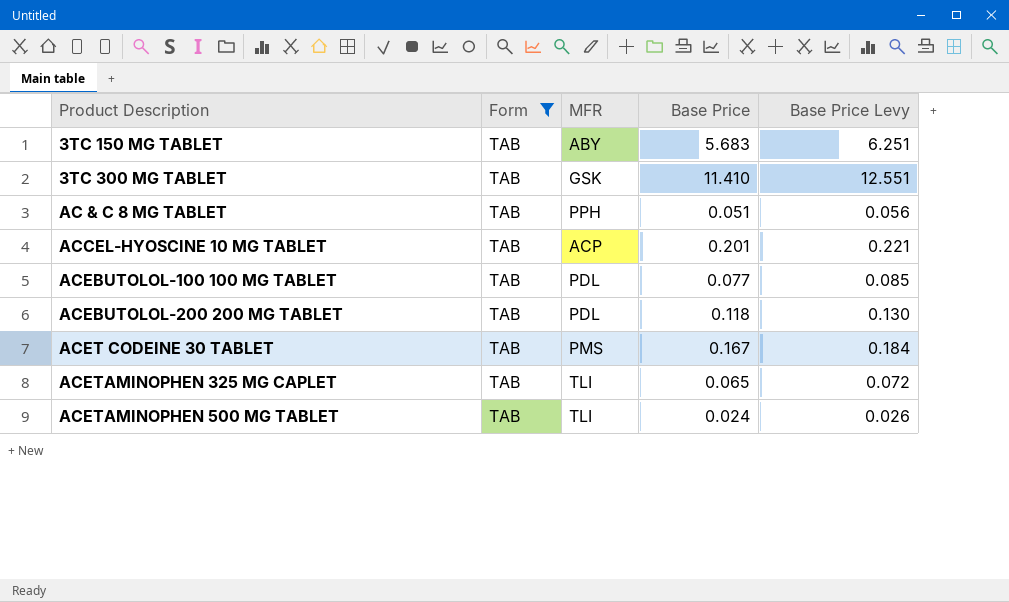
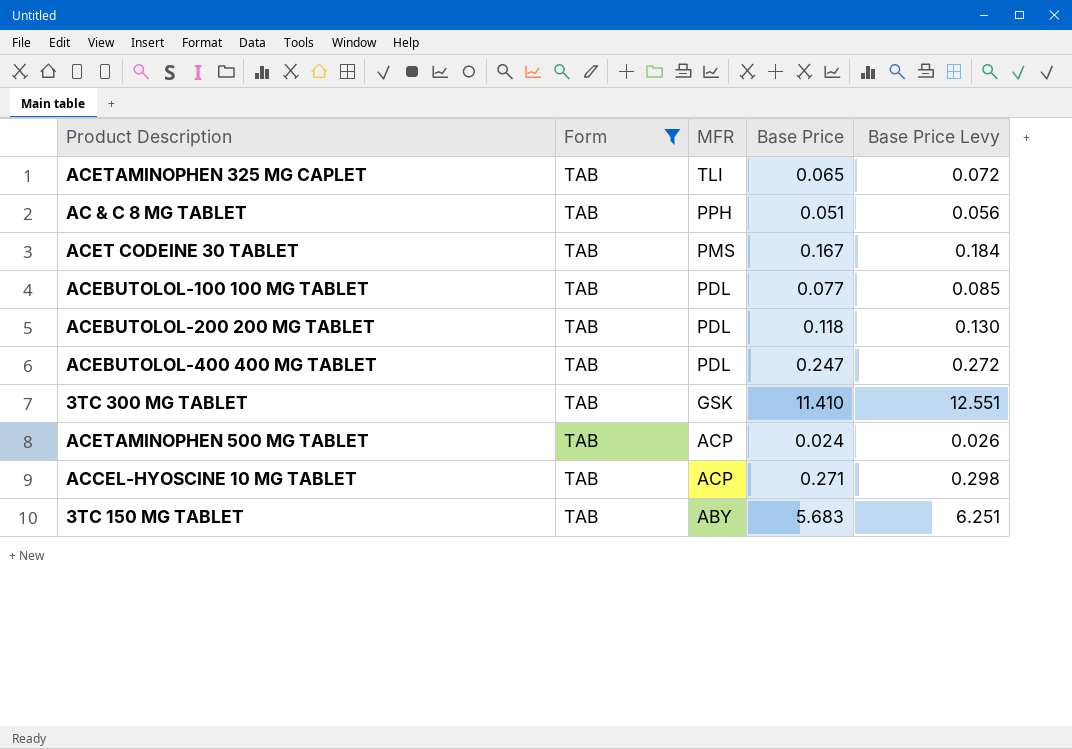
row order: Product Description ascending -> MFR descending
row ACEBUTOLOL-400 400 MG TABLET: none -> TAB | PDL | 0.247 | 0.272
ACETAMINOPHEN 500 MG TABLET | MFR: TLI -> ACP
ACCEL-HYOSCINE 10 MG TABLET | Base Price: 0.201 -> 0.271
ACCEL-HYOSCINE 10 MG TABLET | Base Price Levy: 0.221 -> 0.298

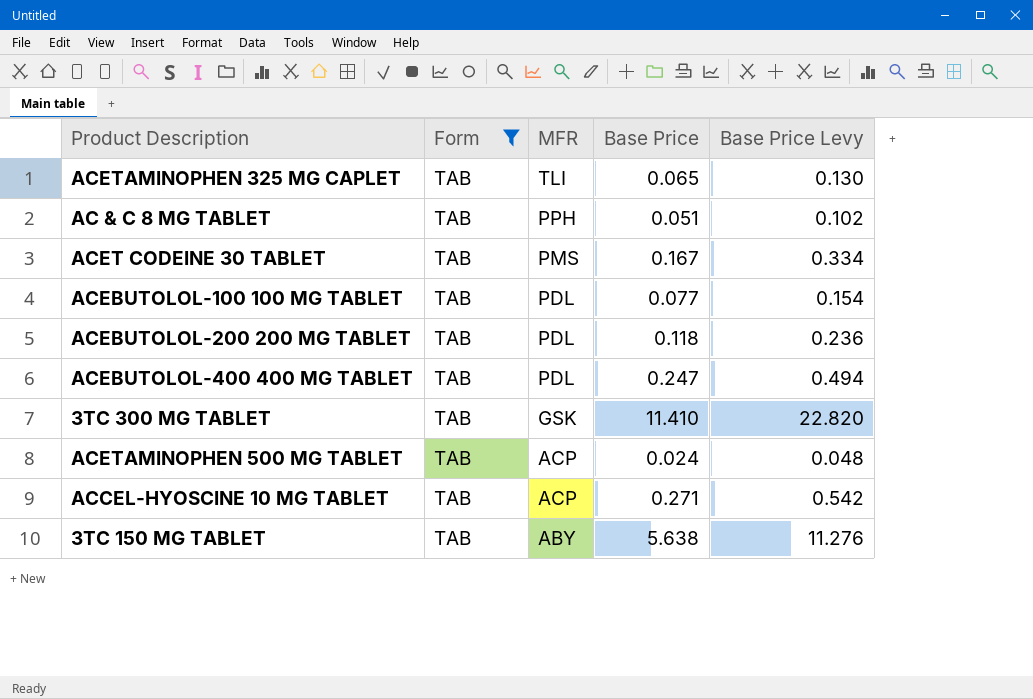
column Base Price Levy | formula: [Base Price] * 1.1 -> [Base Price] * 2
3TC 150 MG TABLET | Base Price: 5.683 -> 5.638

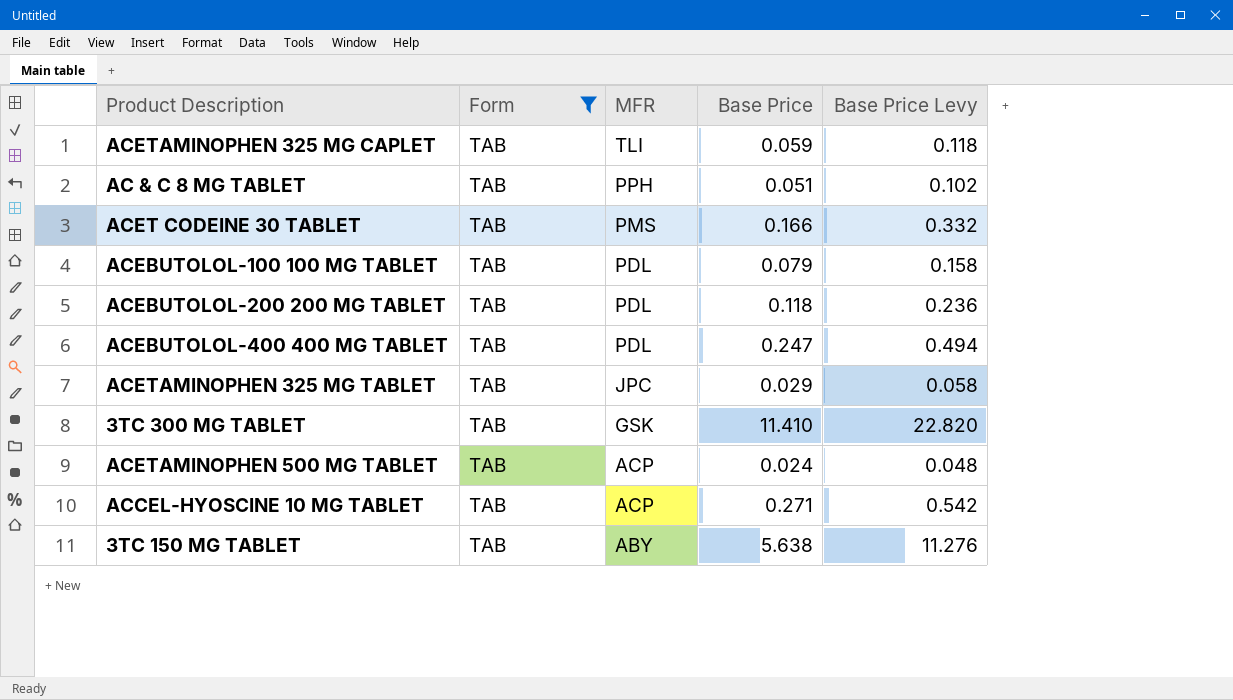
ACETAMINOPHEN 325 MG CAPLET | Base Price: 0.065 -> 0.059
ACETAMINOPHEN 325 MG CAPLET | Base Price Levy: 0.130 -> 0.118
ACET CODEINE 30 TABLET | Base Price: 0.167 -> 0.166
ACET CODEINE 30 TABLET | Base Price Levy: 0.334 -> 0.332
ACEBUTOLOL-100 100 MG TABLET | Base Price: 0.077 -> 0.079
ACEBUTOLOL-100 100 MG TABLET | Base Price Levy: 0.154 -> 0.158
row ACETAMINOPHEN 325 MG TABLET: none -> TAB | JPC | 0.029 | 0.058

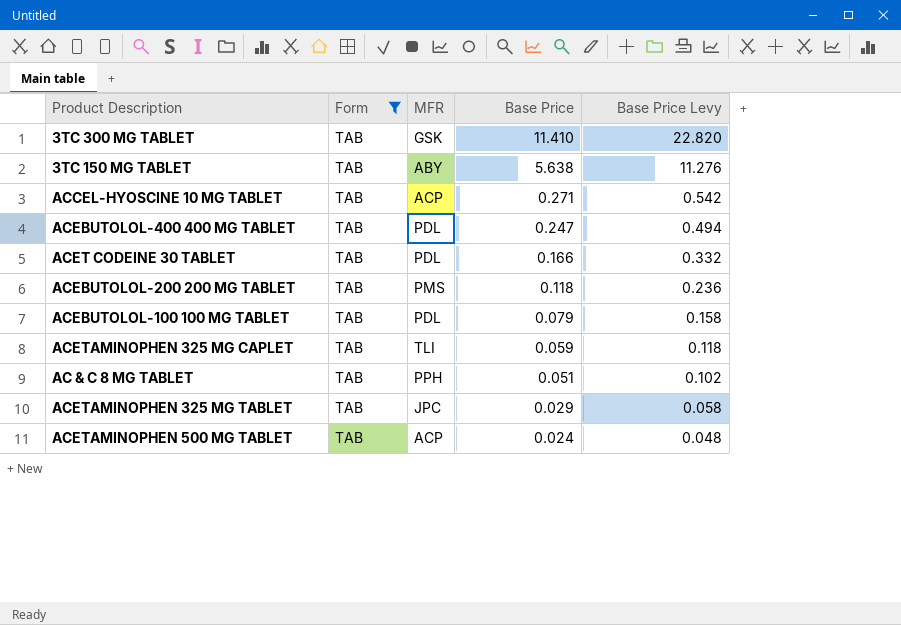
row order: MFR descending -> Base Price descending
ACET CODEINE 30 TABLET | MFR: PMS -> PDL
ACEBUTOLOL-200 200 MG TABLET | MFR: PDL -> PMS

